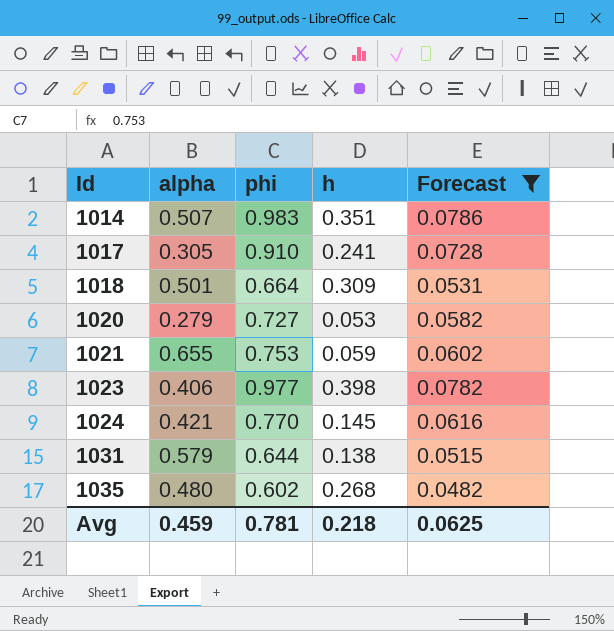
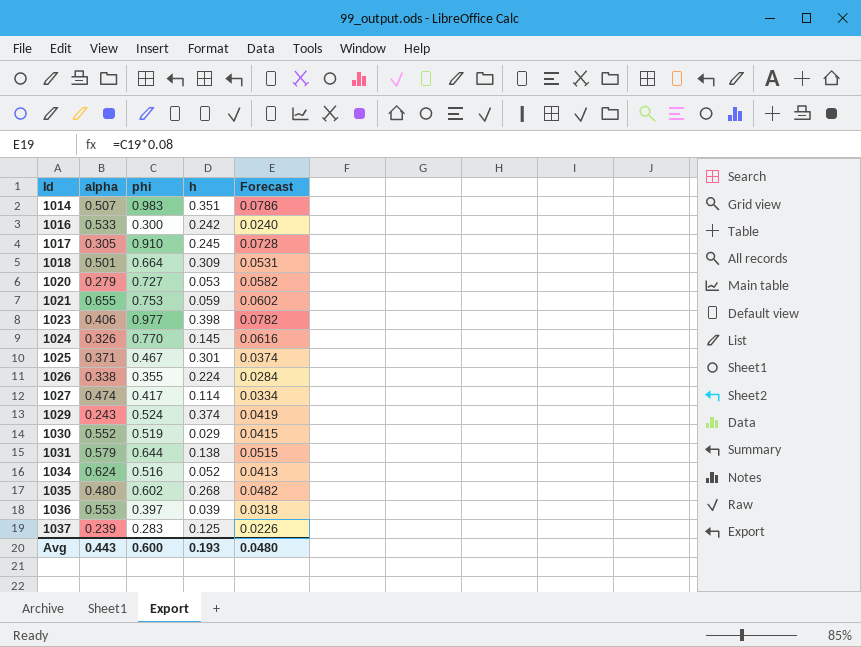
filter: Forecast >= 0.0482 -> none
1017 | h: 0.241 -> 0.245
1024 | alpha: 0.421 -> 0.326
Avg | alpha: 0.459 -> 0.443
Avg | phi: 0.781 -> 0.600
Avg | h: 0.218 -> 0.193
Avg | Forecast: 0.0625 -> 0.0480

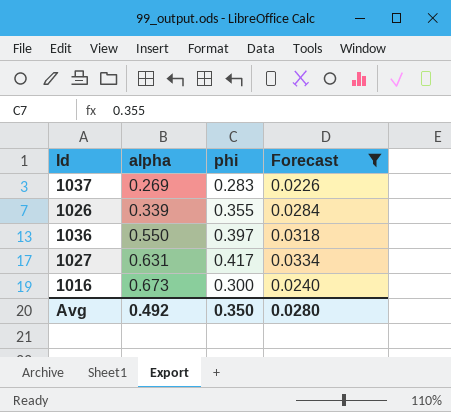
filter: none -> Forecast <= 0.0334
row order: Id ascending -> alpha ascending
column h | position: 4 -> none
1037 | alpha: 0.239 -> 0.269
1026 | alpha: 0.338 -> 0.339
1036 | alpha: 0.553 -> 0.550
1027 | alpha: 0.474 -> 0.631
1016 | alpha: 0.533 -> 0.673
Avg | alpha: 0.443 -> 0.492
Avg | phi: 0.600 -> 0.350
Avg | Forecast: 0.0480 -> 0.0280

